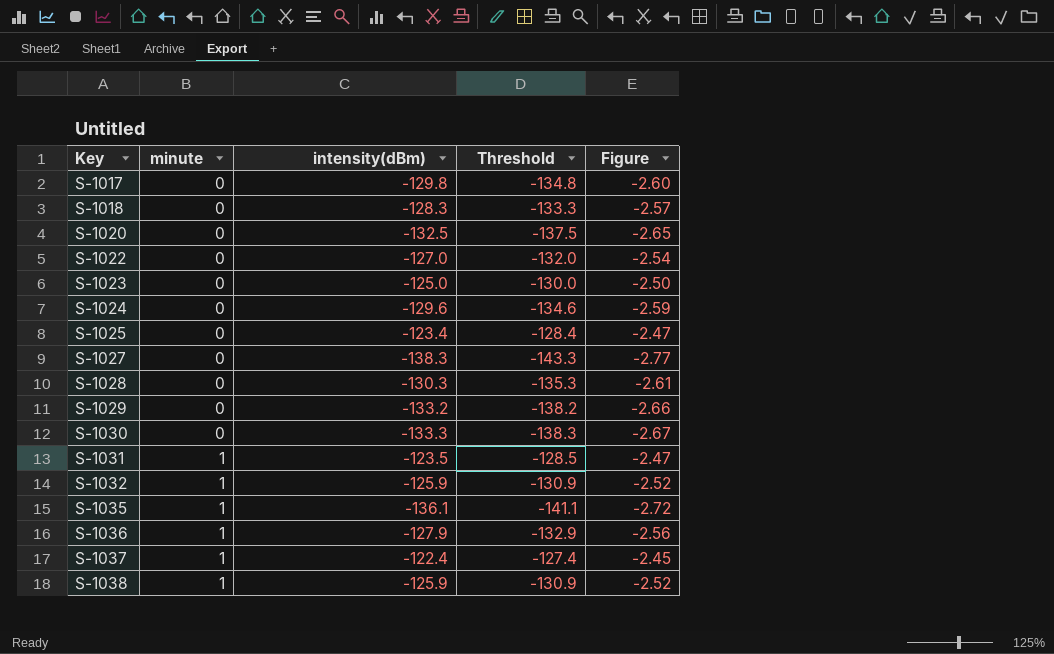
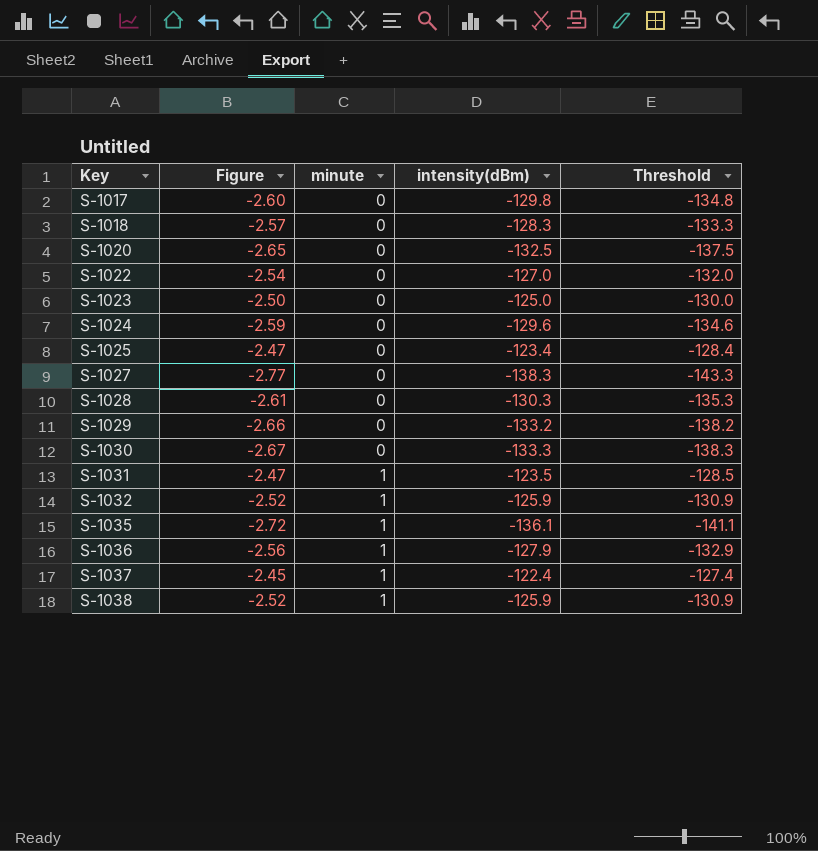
column Figure | position: 5 -> 2

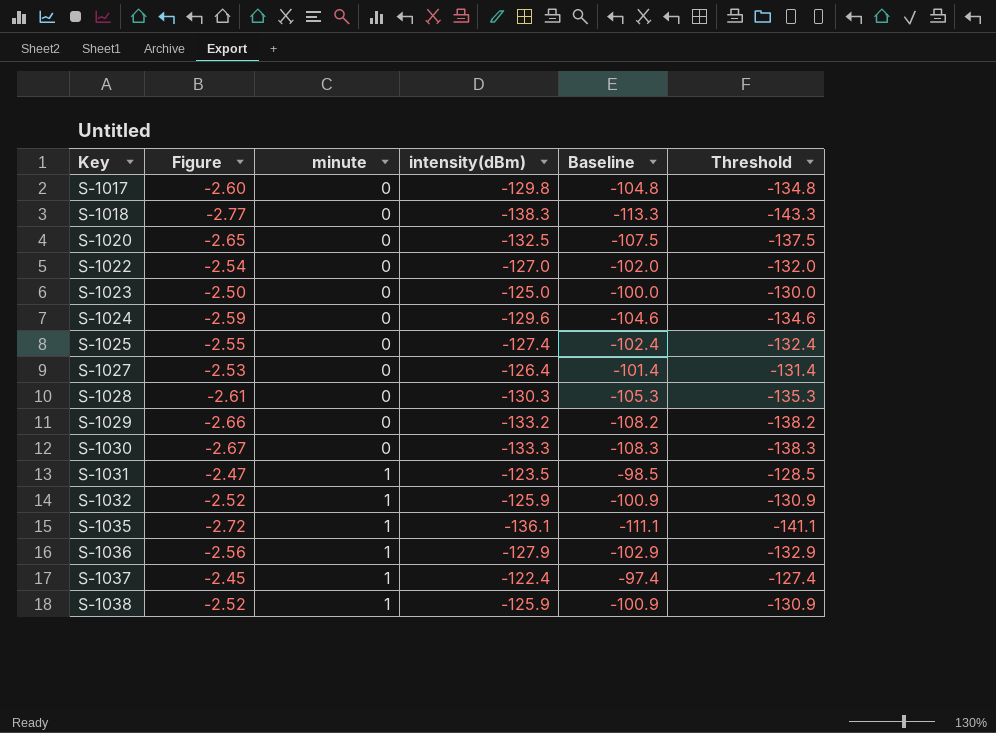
column Baseline | formula: none -> [intensity(dBm)] + 25
S-1018 | Figure: -2.57 -> -2.77
S-1018 | intensity(dBm): -128.3 -> -138.3
S-1018 | Threshold: -133.3 -> -143.3
S-1025 | Figure: -2.47 -> -2.55
S-1025 | intensity(dBm): -123.4 -> -127.4
S-1025 | Threshold: -128.4 -> -132.4
S-1027 | Figure: -2.77 -> -2.53
S-1027 | intensity(dBm): -138.3 -> -126.4
S-1027 | Threshold: -143.3 -> -131.4

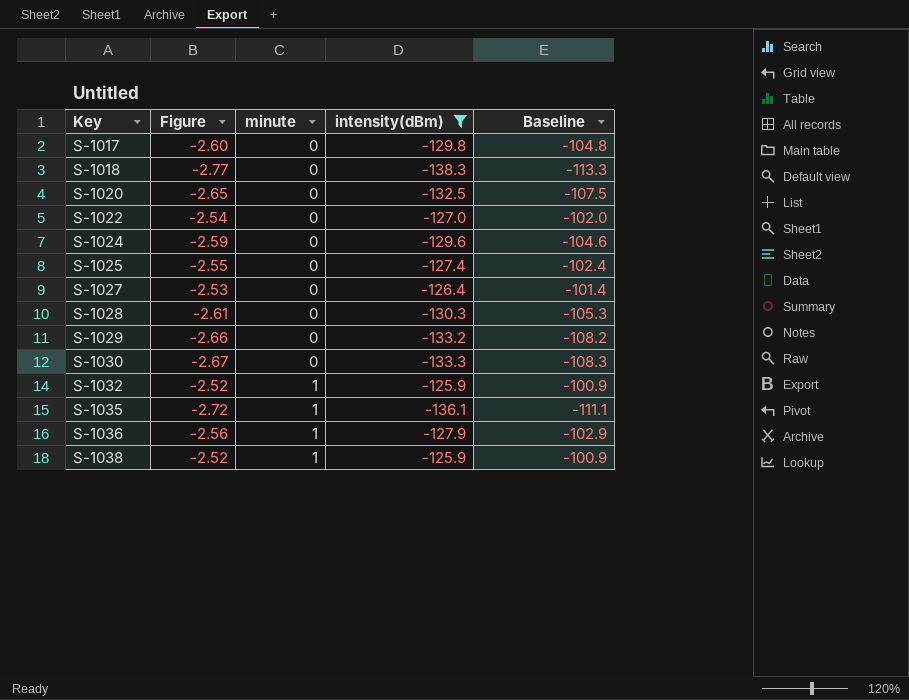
filter: none -> intensity(dBm) <= -125.9
column Threshold | formula: [intensity(dBm)] - 5 -> none

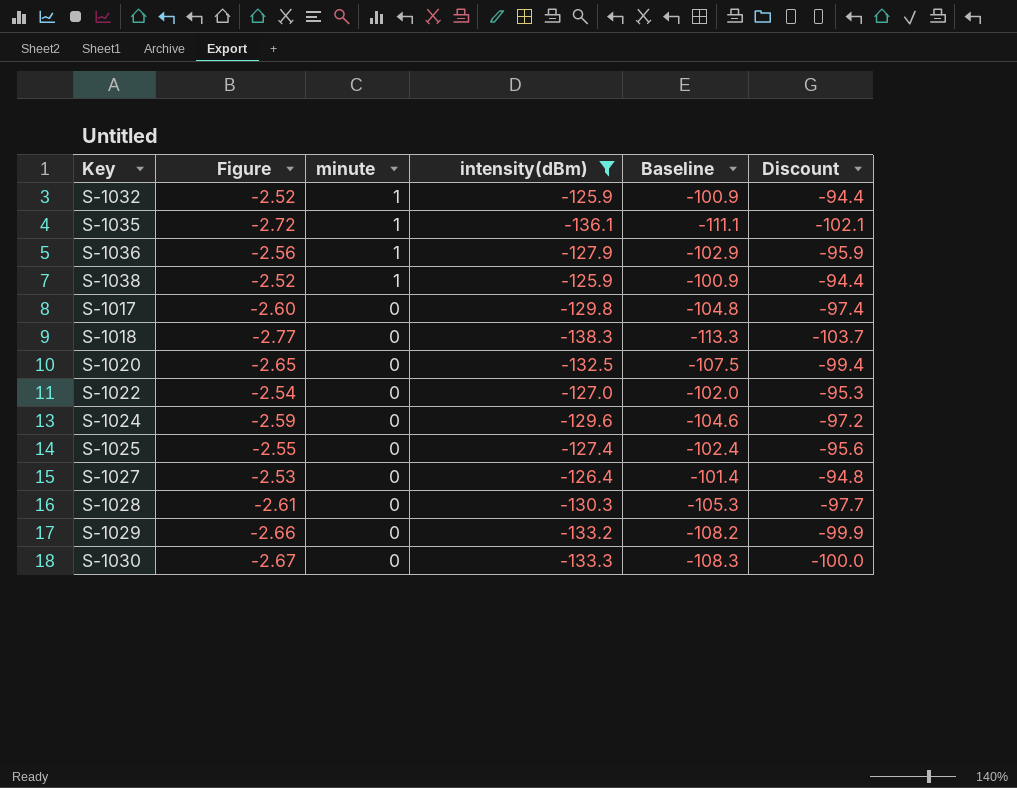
row order: Key ascending -> minute descending
column Discount | formula: none -> [intensity(dBm)] * 0.75

